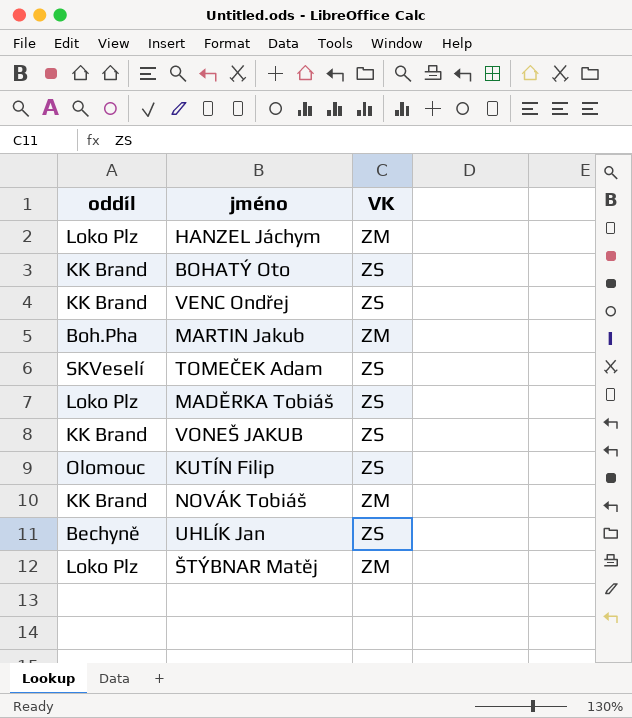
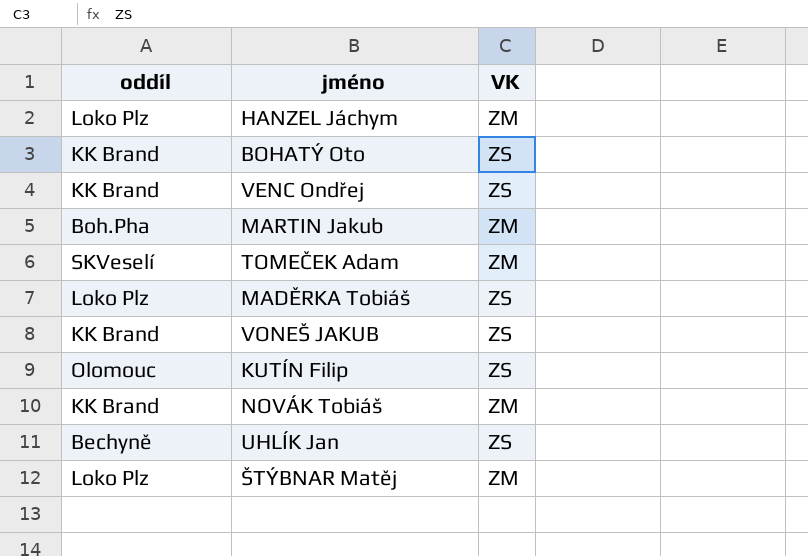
TOMEČEK Adam | VK: ZS -> ZM

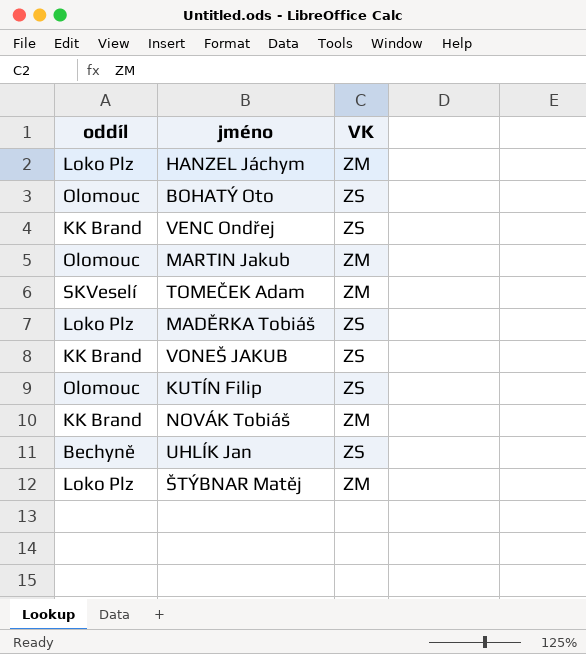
BOHATÝ Oto | oddíl: KK Brand -> Olomouc
MARTIN Jakub | oddíl: Boh.Pha -> Olomouc

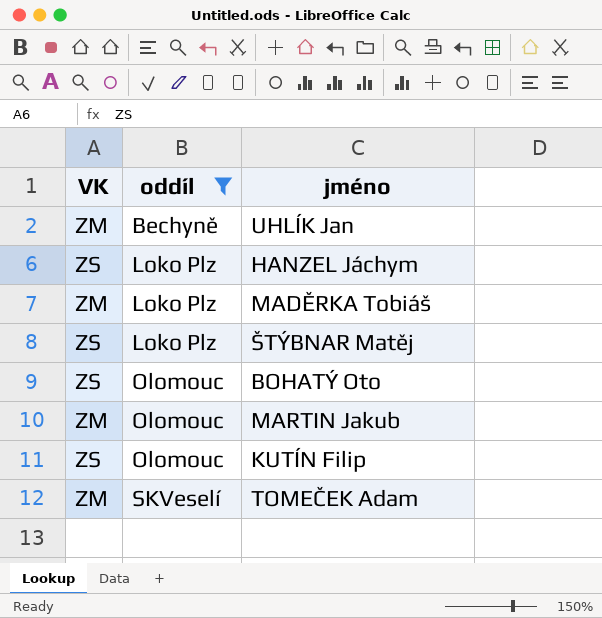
filter: none -> oddíl != KK Brand
row order: none -> oddíl ascending
column VK | position: 3 -> 1
UHLÍK Jan | VK: ZS -> ZM
HANZEL Jáchym | VK: ZM -> ZS
MADĚRKA Tobiáš | VK: ZS -> ZM
ŠTÝBNAR Matěj | VK: ZM -> ZS

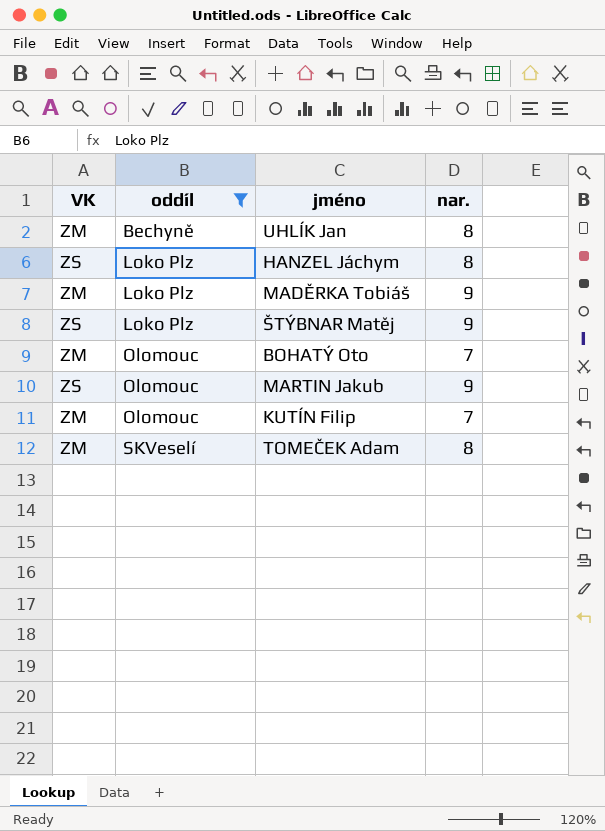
column nar. | position: none -> 4
BOHATÝ Oto | VK: ZS -> ZM
MARTIN Jakub | VK: ZM -> ZS
KUTÍN Filip | VK: ZS -> ZM

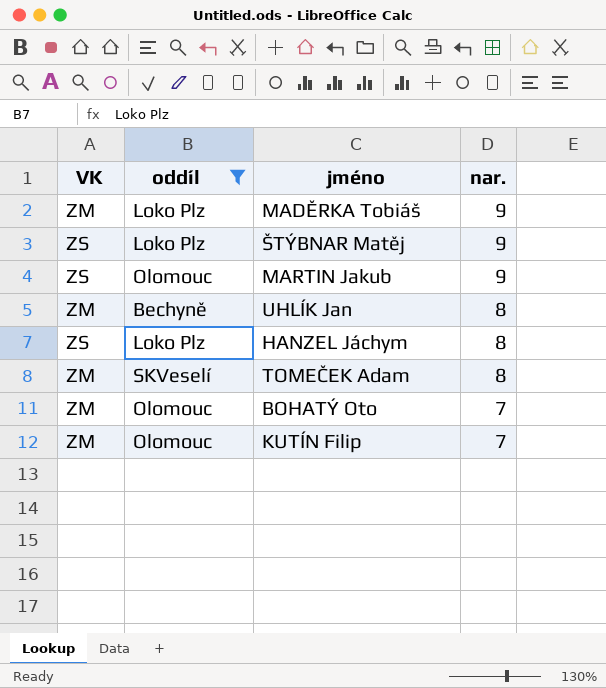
row order: oddíl ascending -> nar. descending

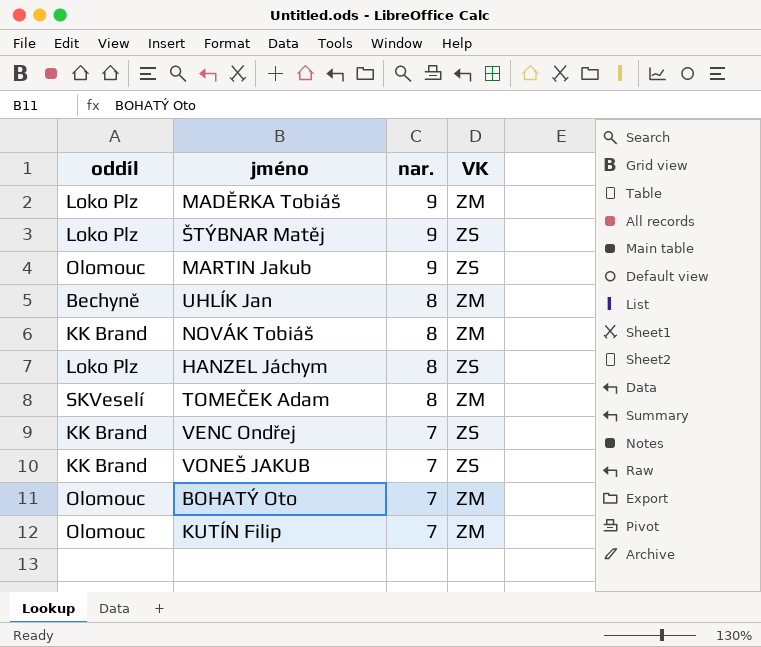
filter: oddíl != KK Brand -> none
column VK | position: 1 -> 4

